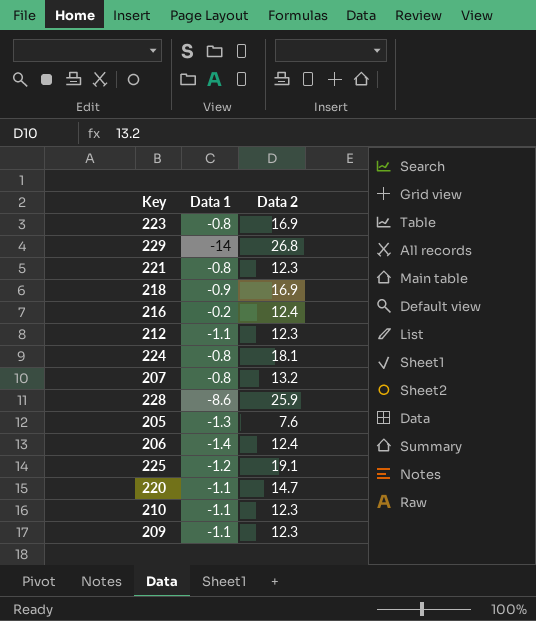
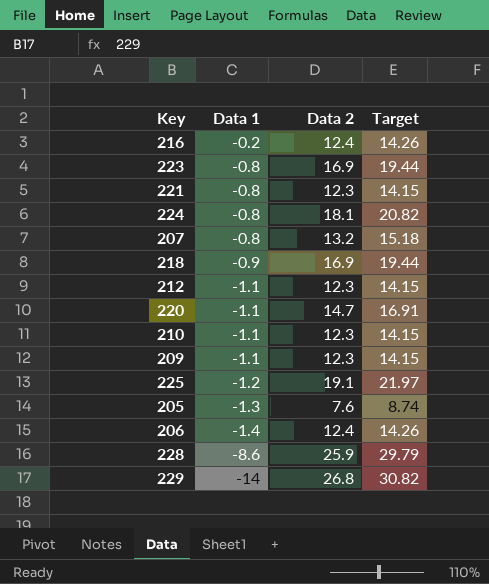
row order: none -> Data 1 descending
column Target | formula: none -> [Data 2] * 1.15

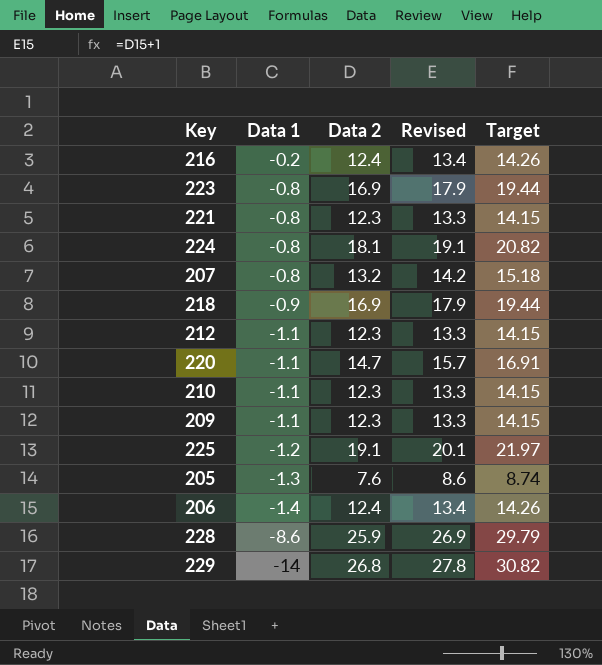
column Revised | formula: none -> [Data 2] + 1

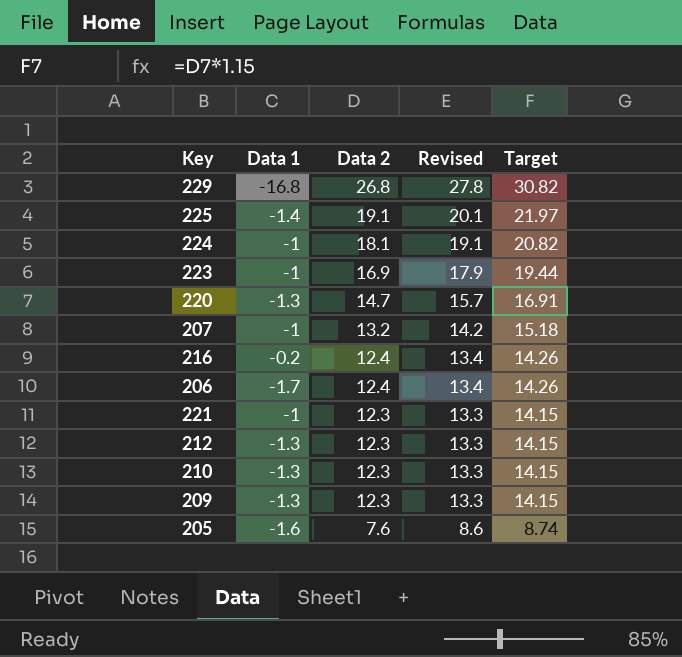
row order: Data 1 descending -> Data 2 descending
row 218: -0.9 | 16.9 | 17.9 | 19.44 -> none
row 228: -8.6 | 25.9 | 26.9 | 29.79 -> none
229 | Data 1: -14 -> -16.8
225 | Data 1: -1.2 -> -1.4
224 | Data 1: -0.8 -> -1
223 | Data 1: -0.8 -> -1
220 | Data 1: -1.1 -> -1.3
207 | Data 1: -0.8 -> -1
206 | Data 1: -1.4 -> -1.7
221 | Data 1: -0.8 -> -1
212 | Data 1: -1.1 -> -1.3
210 | Data 1: -1.1 -> -1.3
209 | Data 1: -1.1 -> -1.3
205 | Data 1: -1.3 -> -1.6

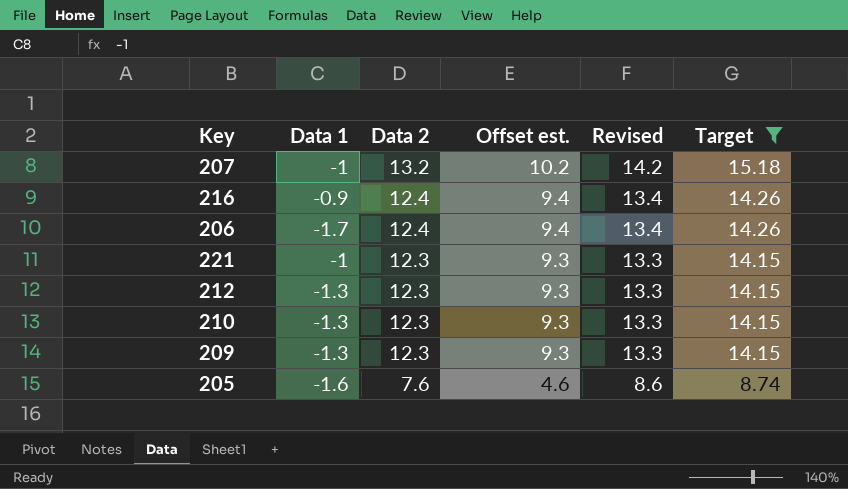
filter: none -> Target <= 15.18
column Offset est. | formula: none -> [Data 2] - 3
216 | Data 1: -0.2 -> -0.9

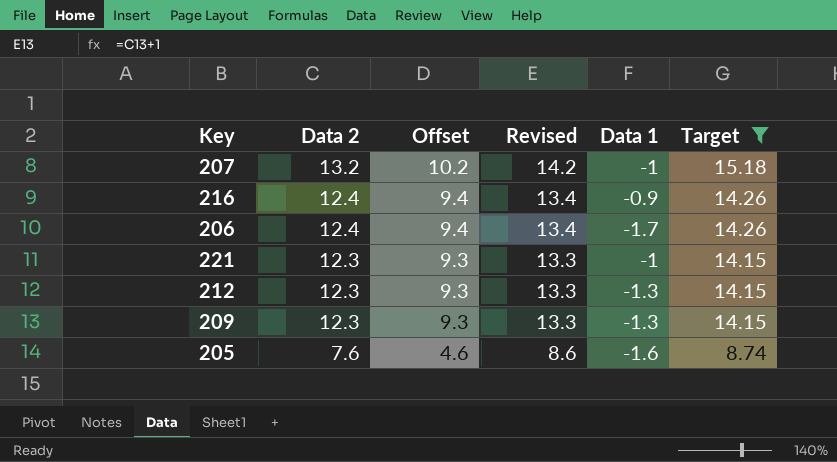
column name: Offset est. -> Offset
column Data 1 | position: 2 -> 5
row 210: -1.3 | 12.3 | 9.3 | 13.3 | 14.15 -> none

